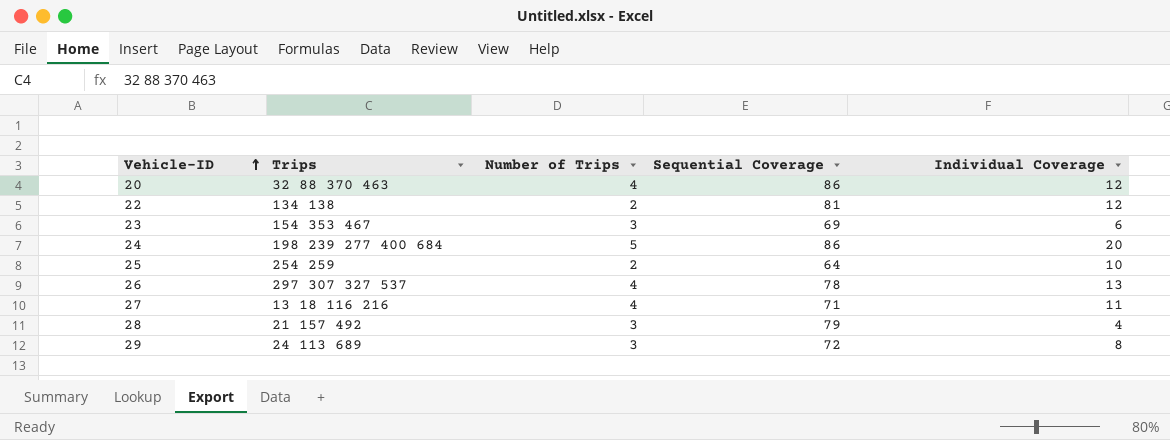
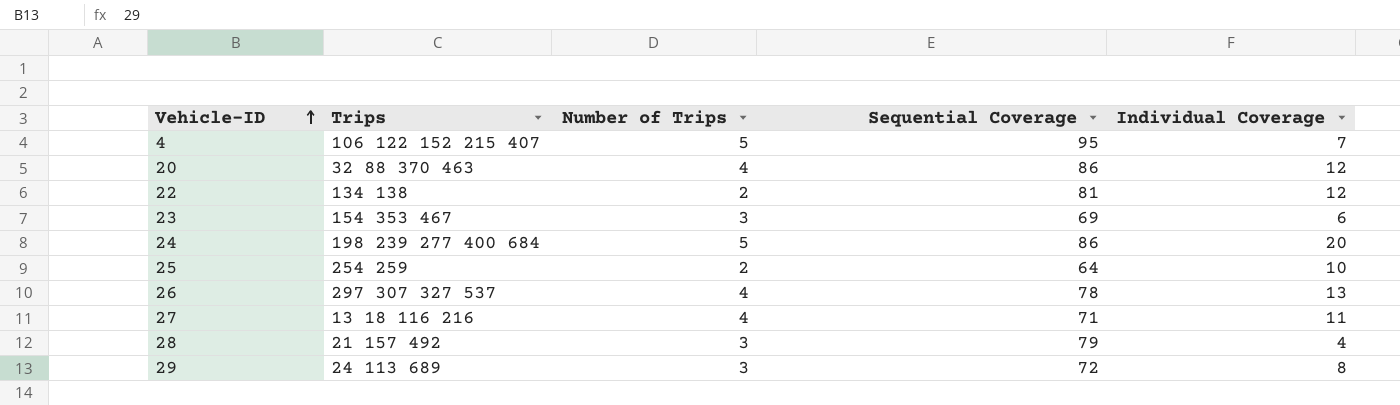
row 4: none -> 106 122 152 215 407 | 5 | 95 | 7

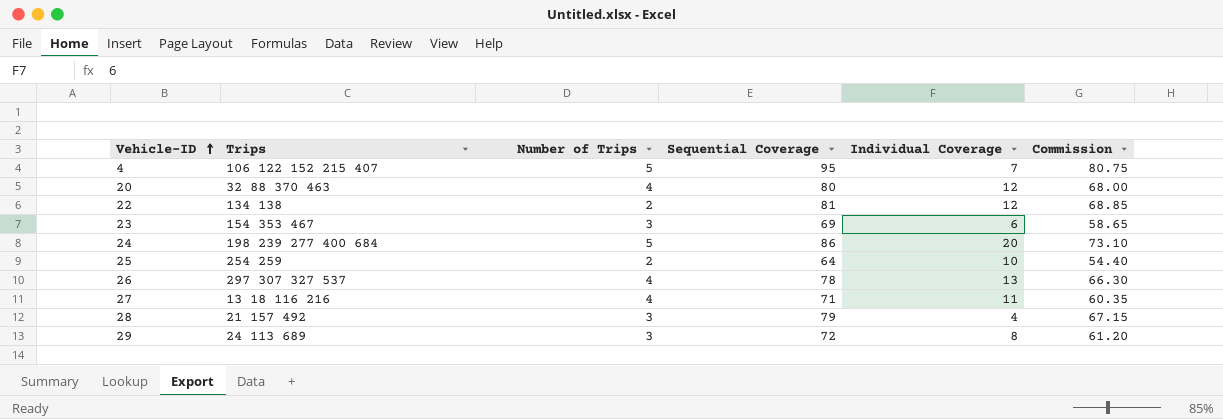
column Commission | formula: none -> [Sequential Coverage] * 0.85
20 | Sequential Coverage: 86 -> 80

